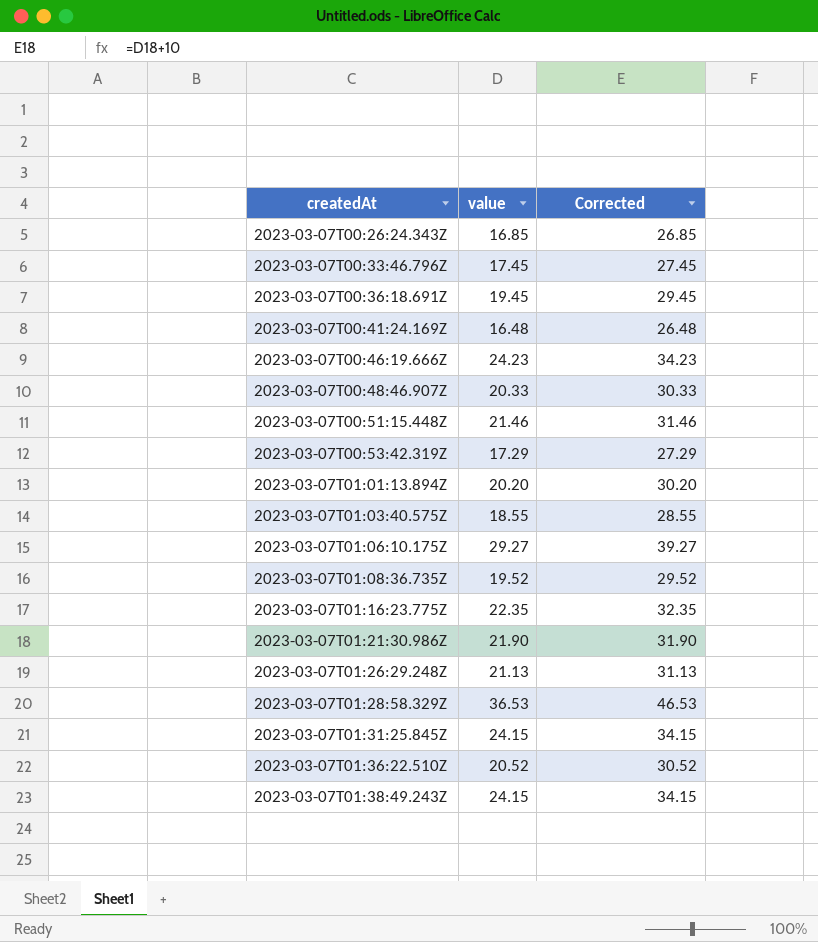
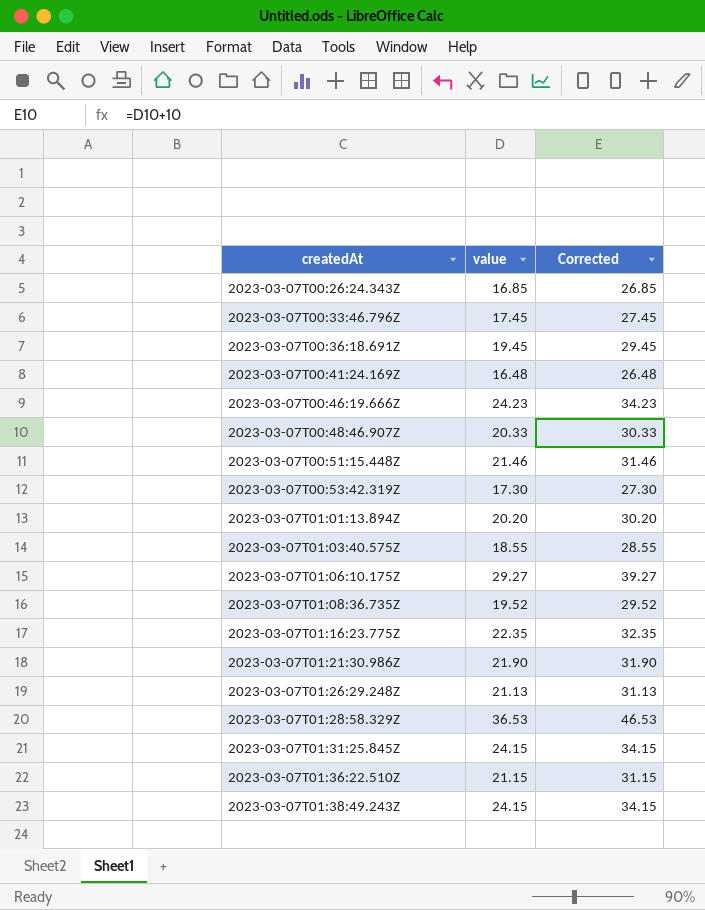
2023-03-07T00:53:42.319Z | value: 17.29 -> 17.30
2023-03-07T00:53:42.319Z | Corrected: 27.29 -> 27.30
2023-03-07T01:36:22.510Z | value: 20.52 -> 21.15
2023-03-07T01:36:22.510Z | Corrected: 30.52 -> 31.15

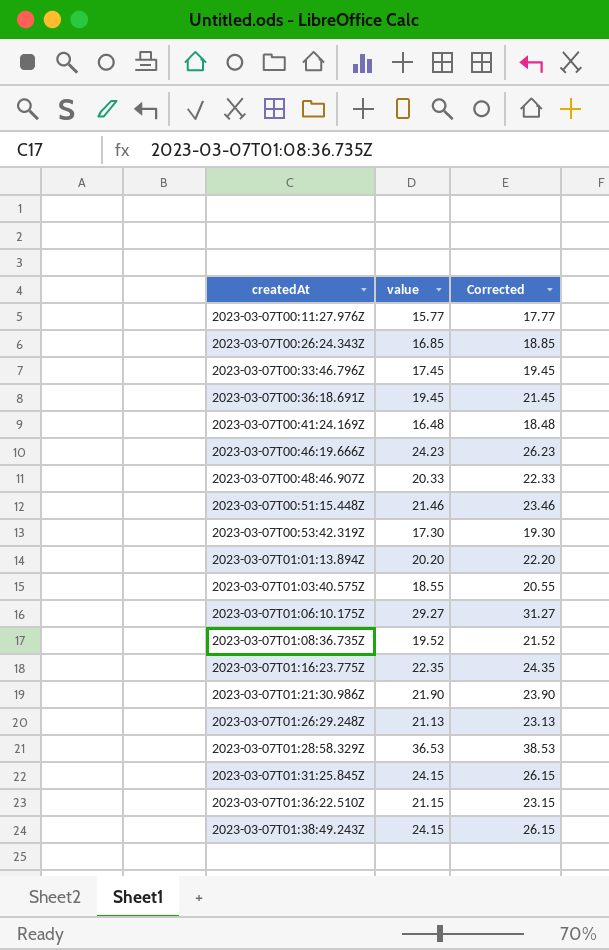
column Corrected | formula: [value] + 10 -> [value] + 2
row 2023-03-07T00:11:27.976Z: none -> 15.77 | 17.77

